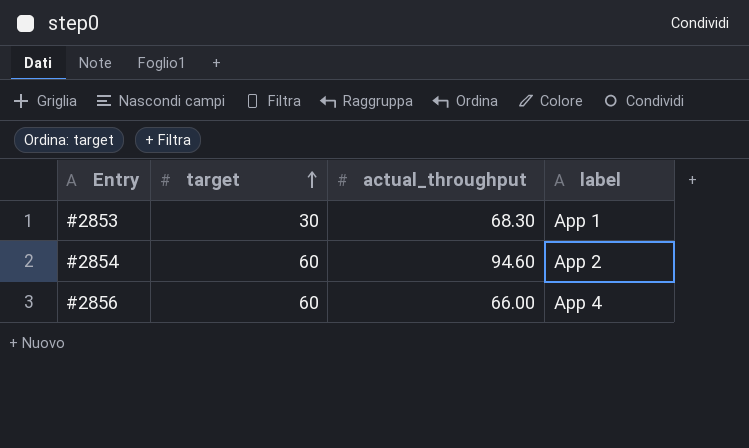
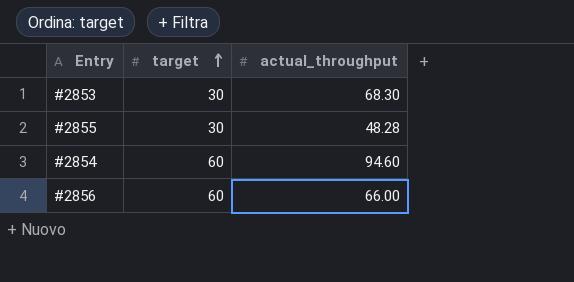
column label | position: 4 -> none
row #2855: none -> 30 | 48.28

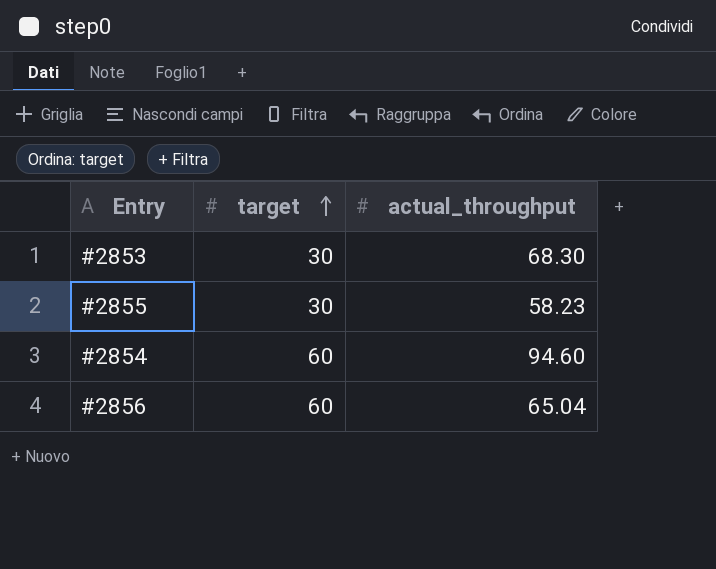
#2855 | actual_throughput: 48.28 -> 58.23
#2856 | actual_throughput: 66.00 -> 65.04

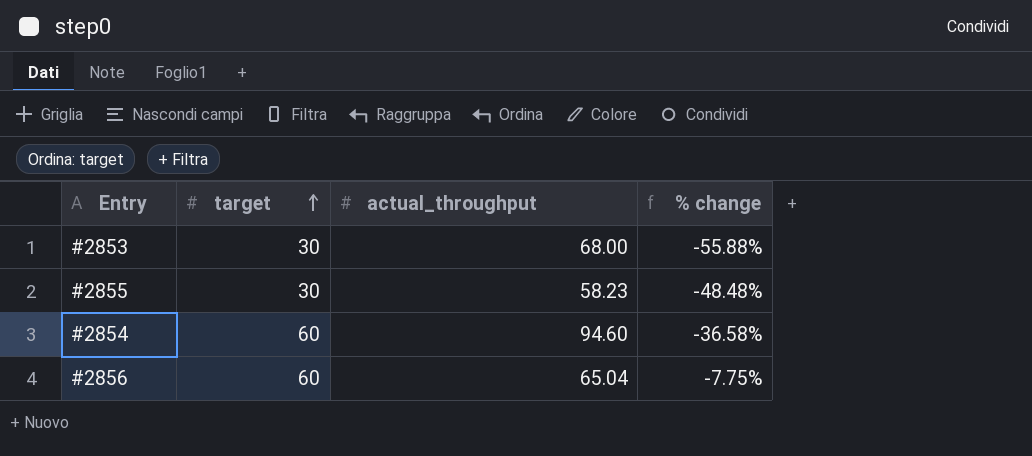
column % change | formula: none -> ([target] - [actual_throughput]) / [actual_throughput]
#2853 | actual_throughput: 68.30 -> 68.00

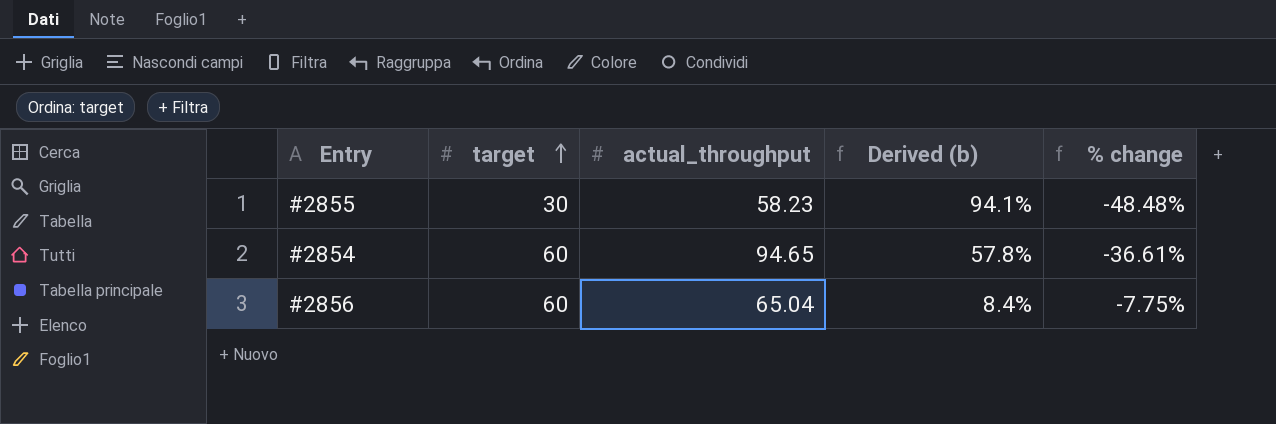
column Derived (b) | formula: none -> ([actual_throughput] - [target]) / [target]
row #2853: 30 | 68.00 | -55.88% -> none
#2854 | actual_throughput: 94.60 -> 94.65
#2854 | % change: -36.58% -> -36.61%

